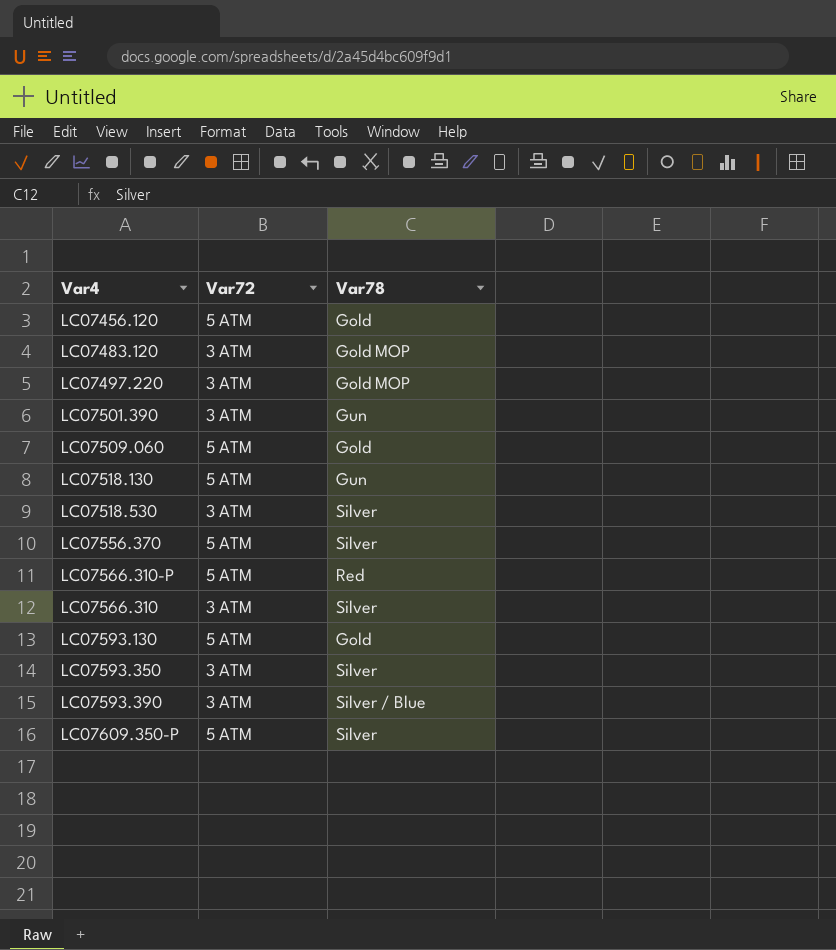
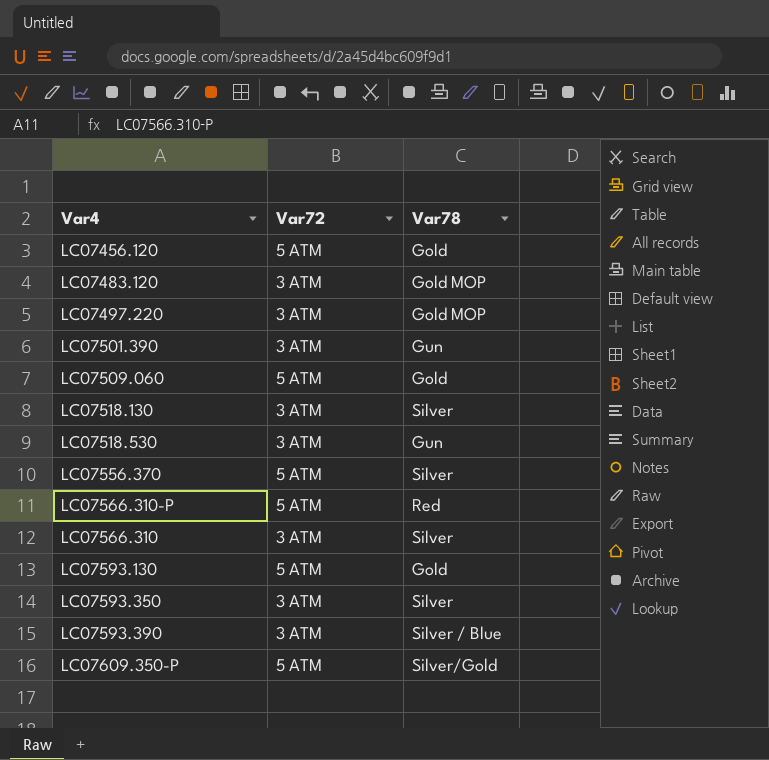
LC07518.130 | Var72: 5 ATM -> 3 ATM
LC07518.130 | Var78: Gun -> Silver
LC07518.530 | Var78: Silver -> Gun
LC07609.350-P | Var78: Silver -> Silver/Gold

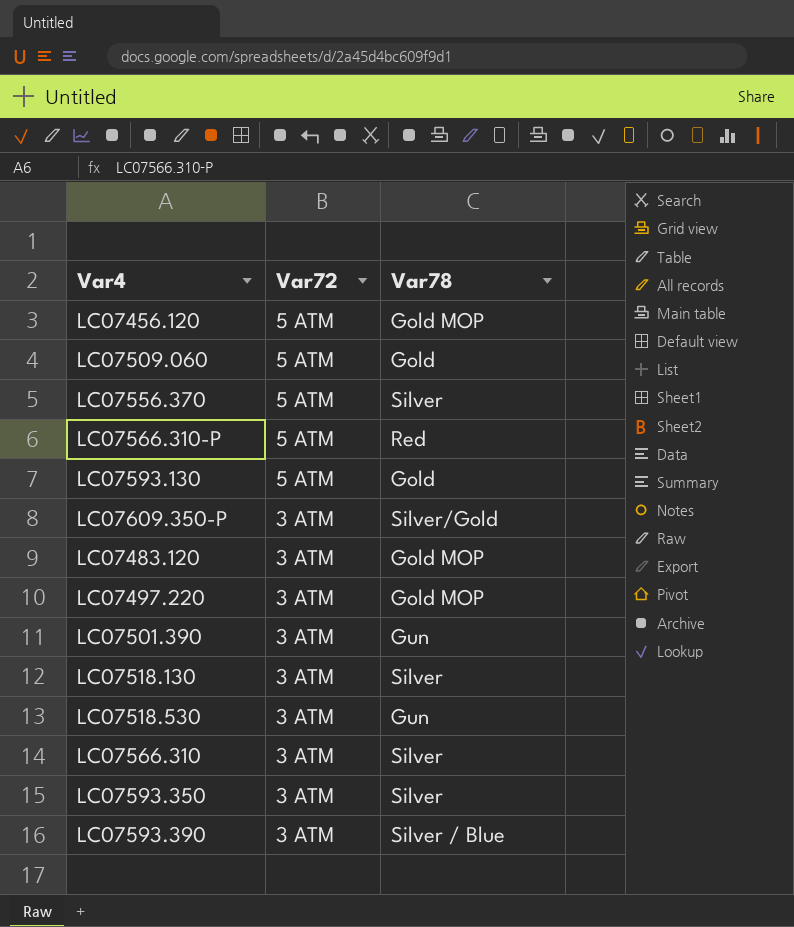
row order: none -> Var72 descending
LC07456.120 | Var78: Gold -> Gold MOP
LC07609.350-P | Var72: 5 ATM -> 3 ATM

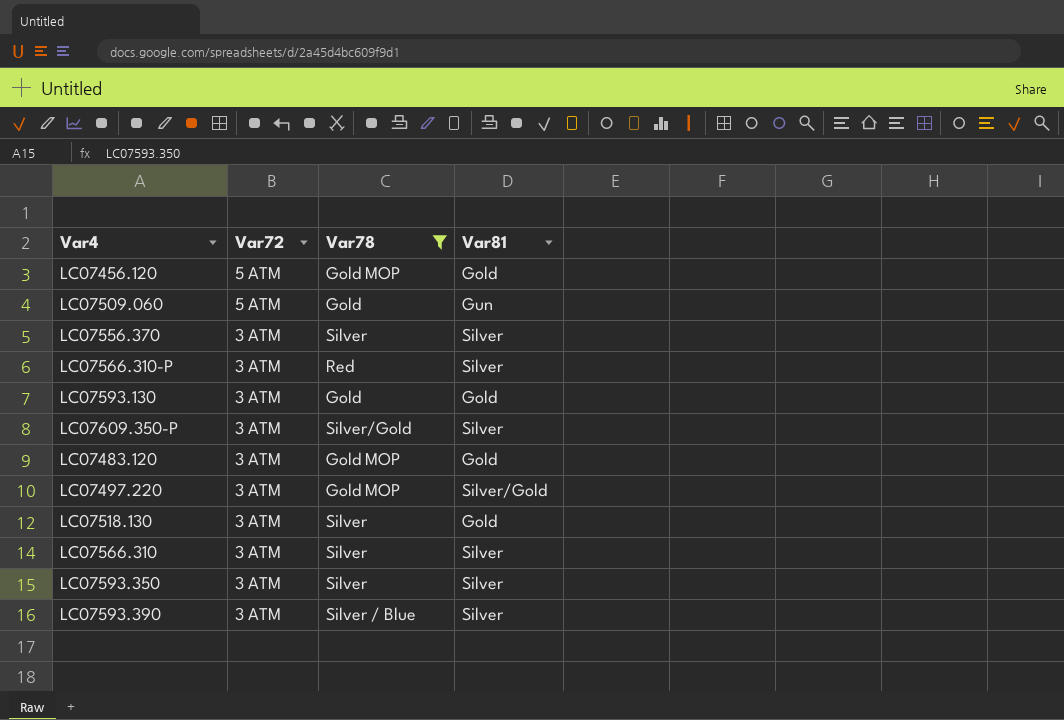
filter: none -> Var78 != Gun
column Var81 | position: none -> 4
LC07556.370 | Var72: 5 ATM -> 3 ATM
LC07566.310-P | Var72: 5 ATM -> 3 ATM
LC07593.130 | Var72: 5 ATM -> 3 ATM

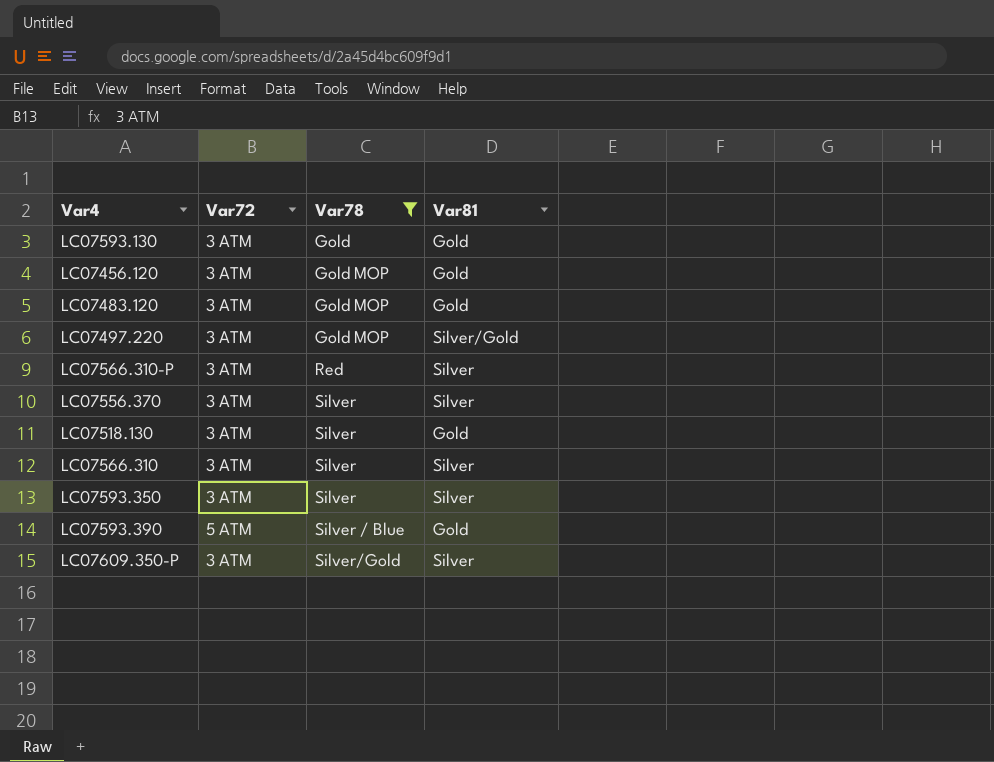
row order: Var72 descending -> Var78 ascending
row LC07509.060: 5 ATM | Gold | Gun -> none
LC07456.120 | Var72: 5 ATM -> 3 ATM
LC07593.390 | Var72: 3 ATM -> 5 ATM
LC07593.390 | Var81: Silver -> Gold

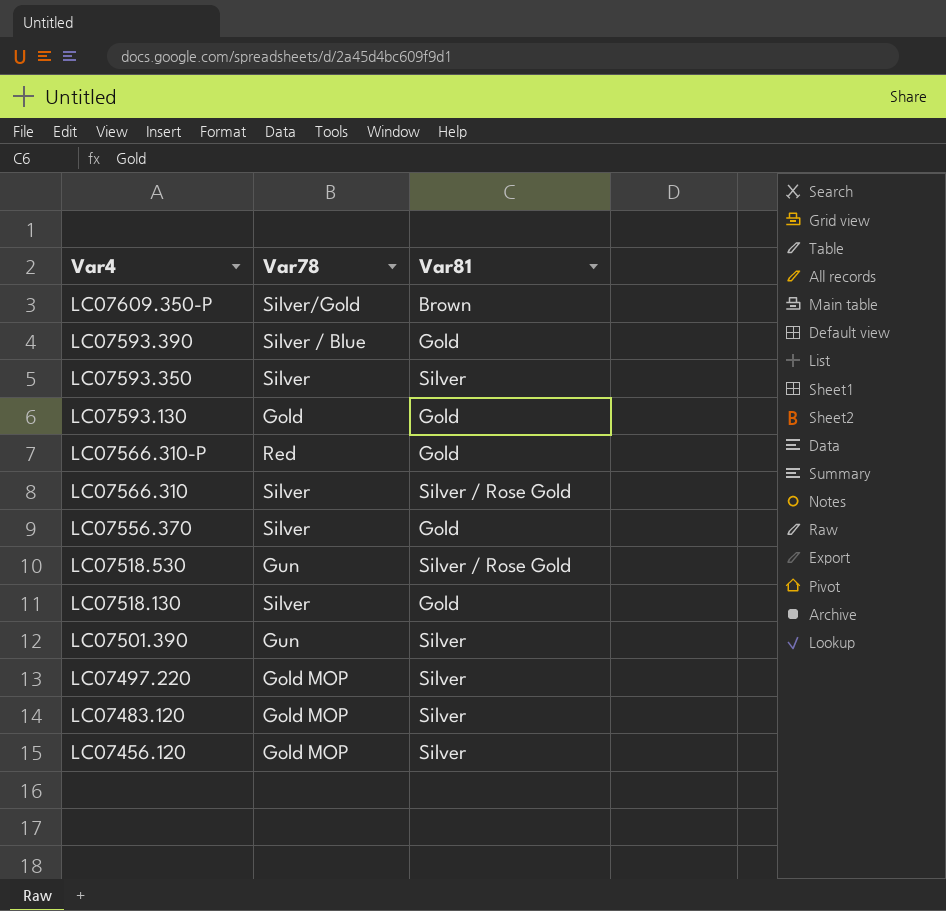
filter: Var78 != Gun -> none
row order: Var78 ascending -> Var4 descending
column Var72 | position: 2 -> none
LC07609.350-P | Var81: Silver -> Brown
LC07566.310-P | Var81: Silver -> Gold
LC07566.310 | Var81: Silver -> Silver / Rose Gold
LC07556.370 | Var81: Silver -> Gold
LC07497.220 | Var81: Silver/Gold -> Silver
LC07483.120 | Var81: Gold -> Silver
LC07456.120 | Var81: Gold -> Silver

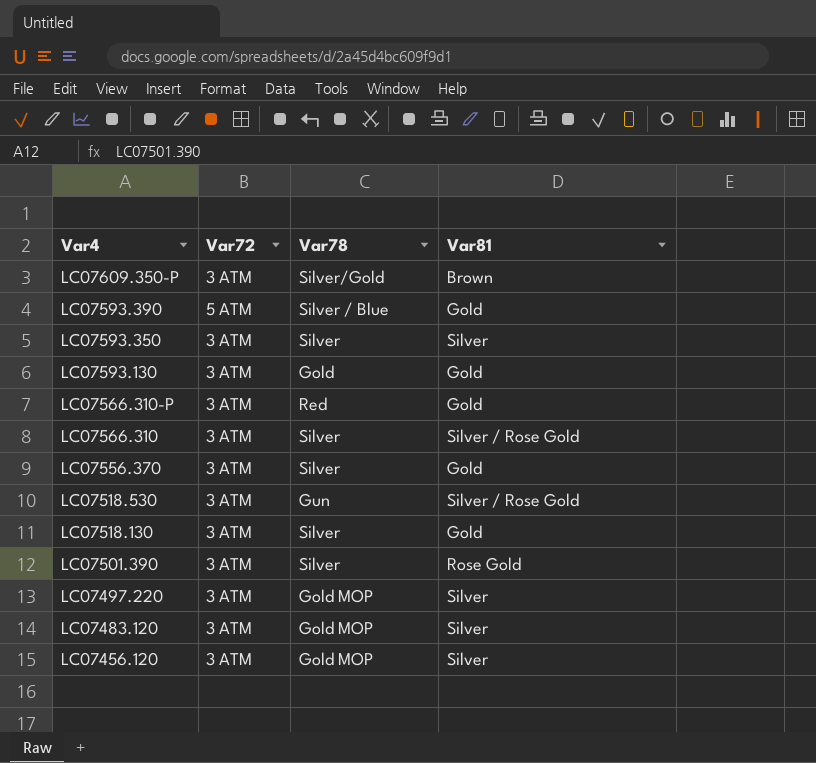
column Var72 | position: none -> 2
LC07501.390 | Var78: Gun -> Silver
LC07501.390 | Var81: Silver -> Rose Gold

